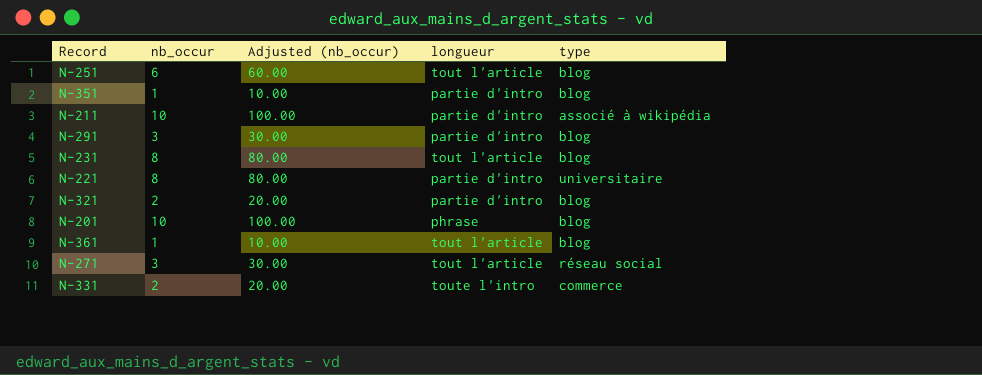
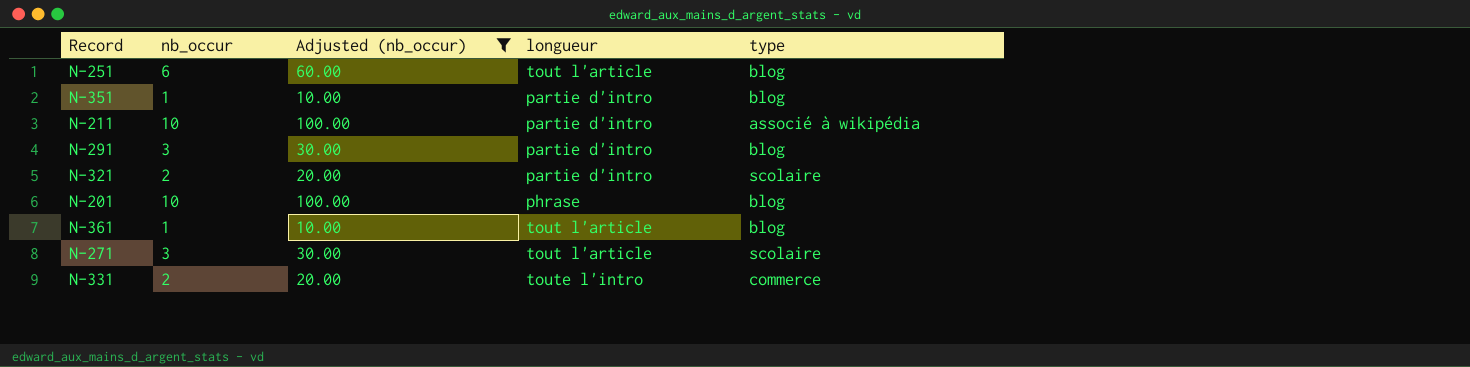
filter: none -> Adjusted (nb_occur) != 80.00
N-321 | type: blog -> scolaire
N-271 | type: réseau social -> scolaire

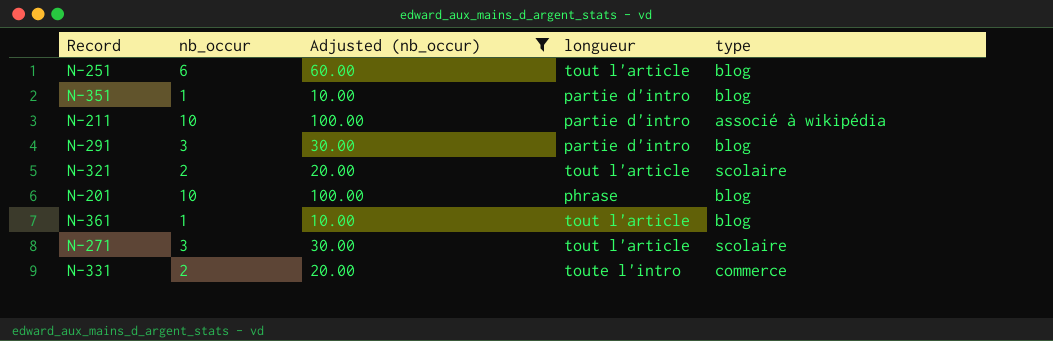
N-321 | longueur: partie d'intro -> tout l'article

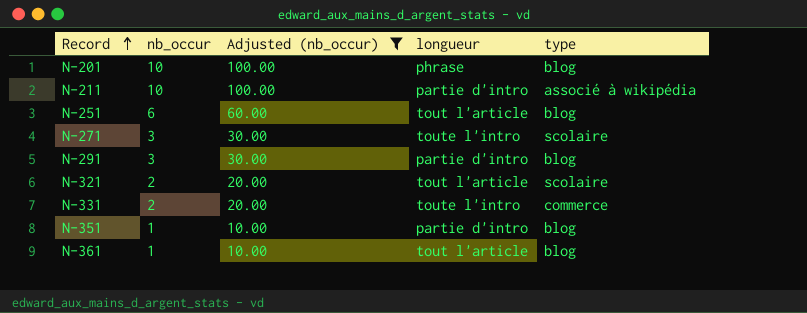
row order: none -> Record ascending
N-271 | longueur: tout l'article -> toute l'intro

